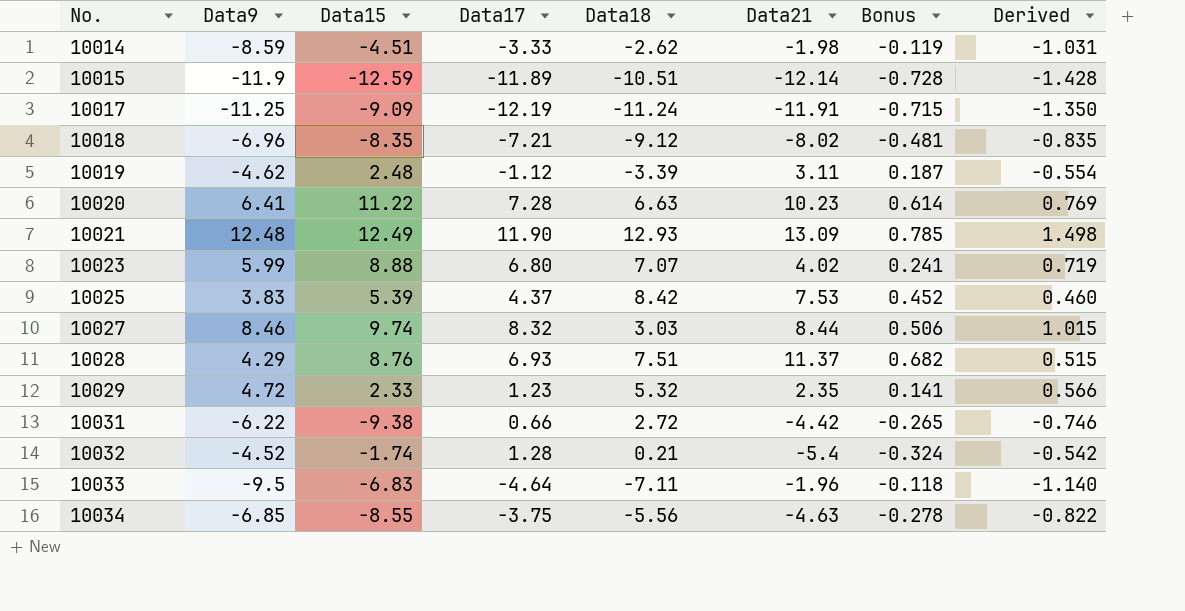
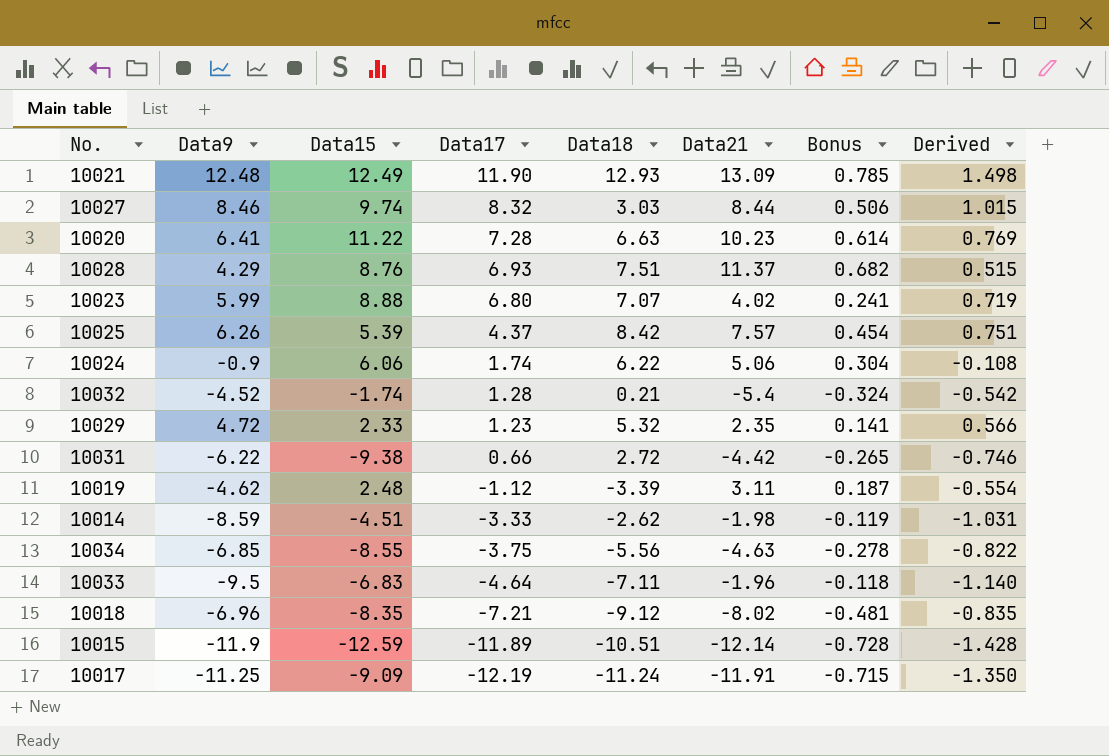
row order: No. ascending -> Data17 descending
10025 | Data9: 3.83 -> 6.26
10025 | Data21: 7.53 -> 7.57
10025 | Bonus: 0.452 -> 0.454
10025 | Derived: 0.460 -> 0.751
row 10024: none -> -0.9 | 6.06 | 1.74 | 6.22 | 5.06 | 0.304 | -0.108

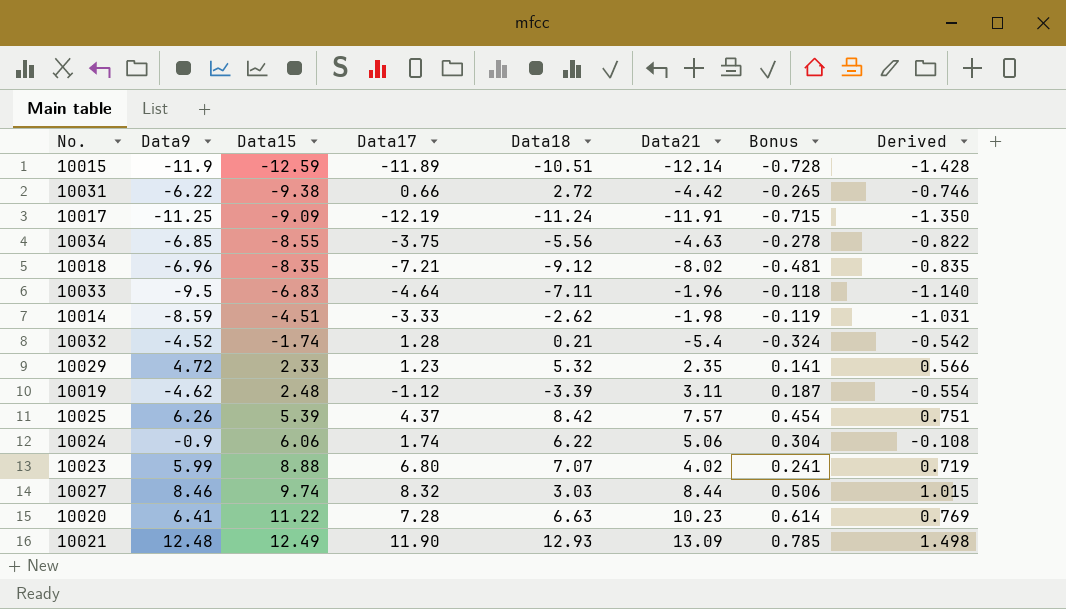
row order: Data17 descending -> Data15 ascending
row 10028: 4.29 | 8.76 | 6.93 | 7.51 | 11.37 | 0.682 | 0.515 -> none

